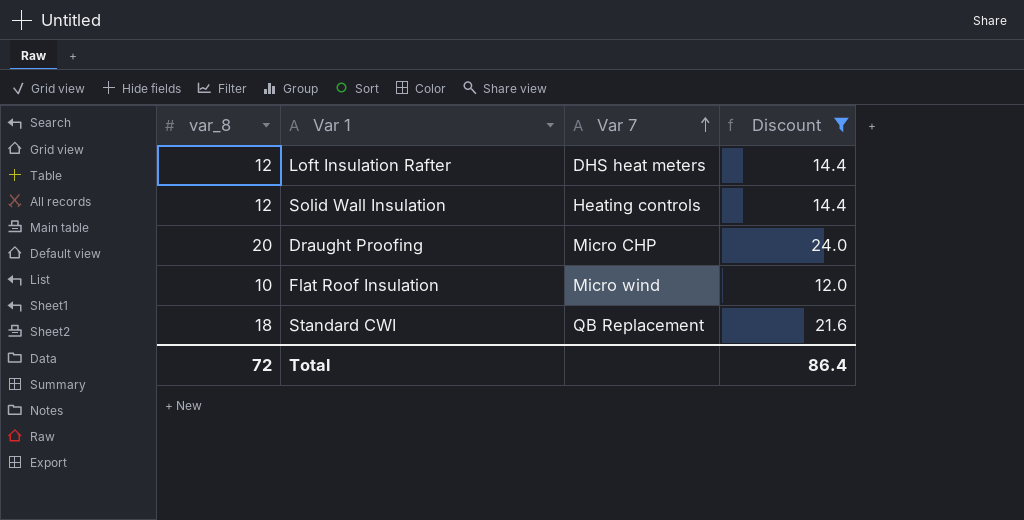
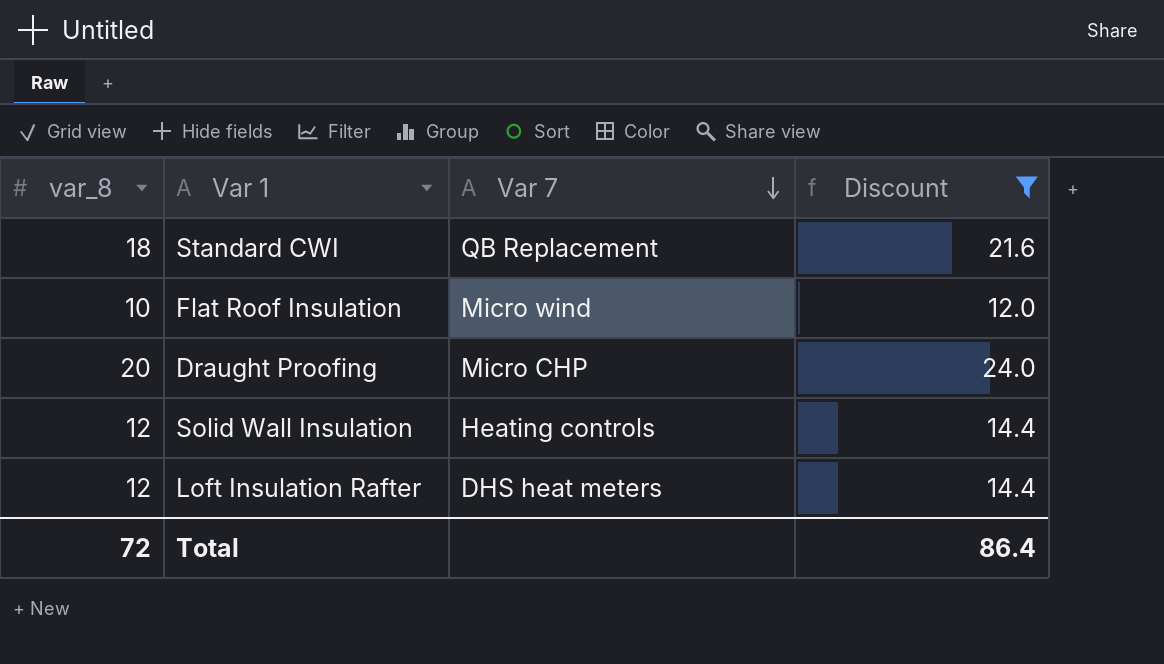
row order: Var 7 ascending -> Var 7 descending

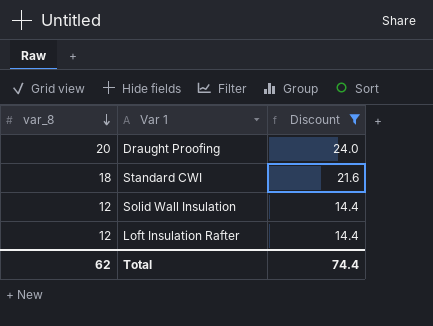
row order: Var 7 descending -> var_8 descending
column Var 7 | position: 3 -> none
row Flat Roof Insulation: 10 | Micro wind | 12.0 -> none
Total | var_8: 72 -> 62
Total | Discount: 86.4 -> 74.4

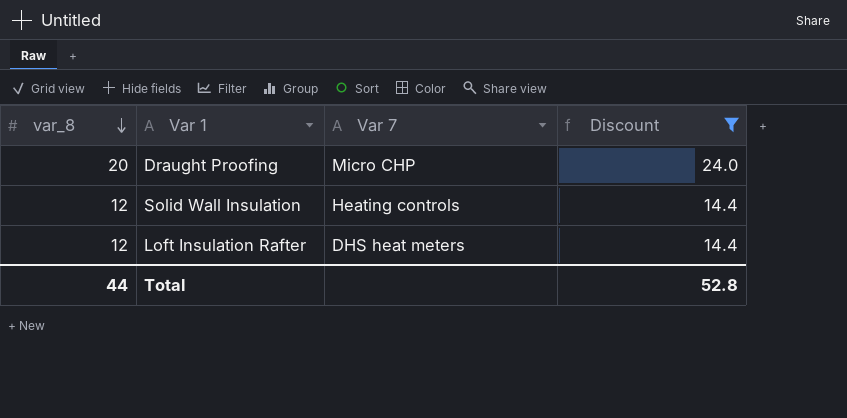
column Var 7 | position: none -> 3
row Standard CWI: 18 | 21.6 -> none
Total | var_8: 62 -> 44
Total | Discount: 74.4 -> 52.8

